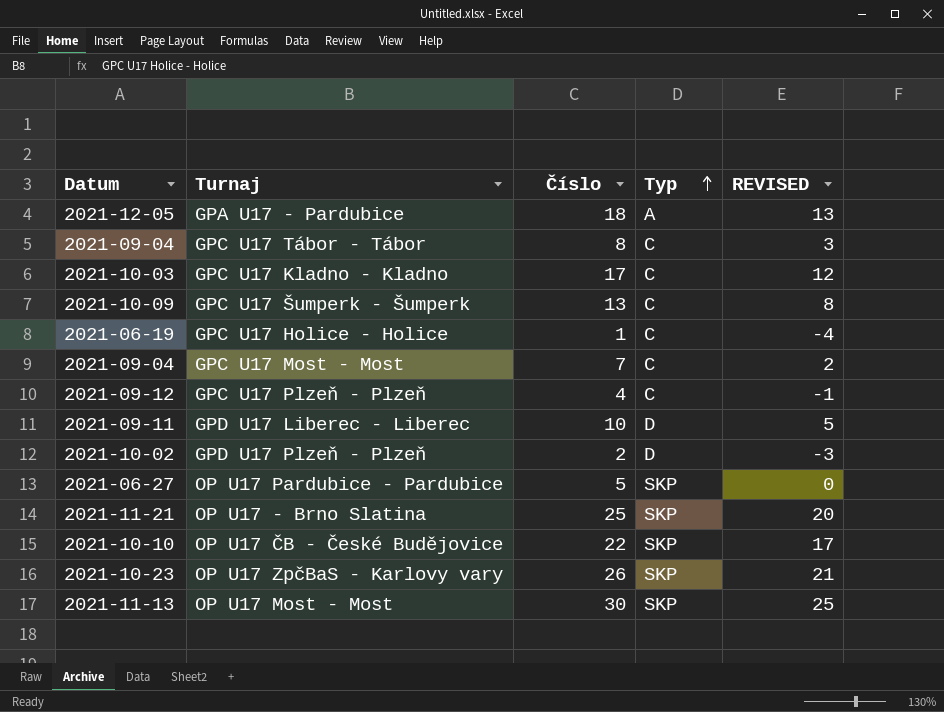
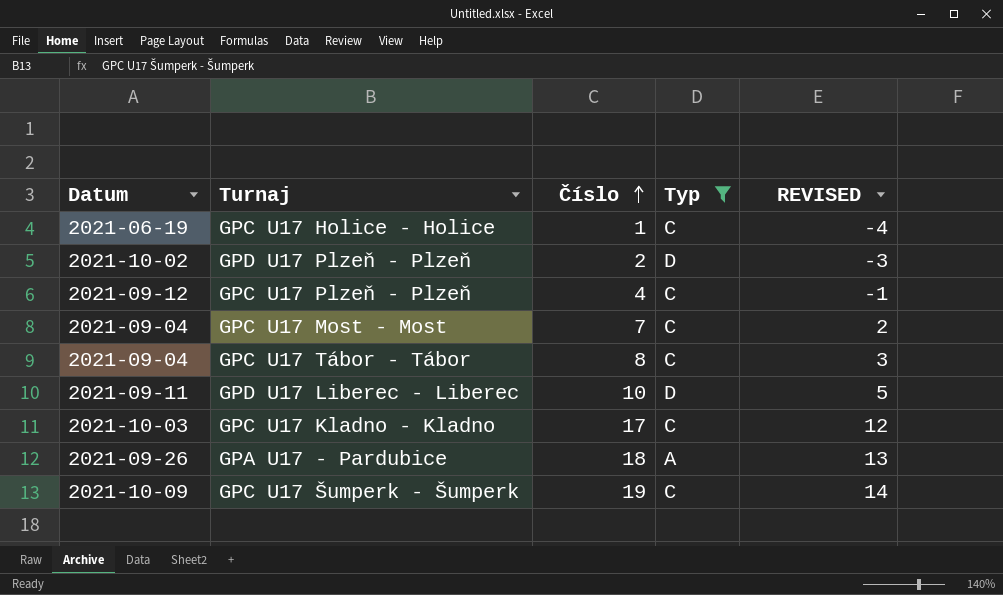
filter: none -> Typ != SKP
row order: Typ ascending -> Číslo ascending
GPA U17 - Pardubice | Datum: 2021-12-05 -> 2021-09-26
GPC U17 Šumperk - Šumperk | Číslo: 13 -> 19
GPC U17 Šumperk - Šumperk | REVISED: 8 -> 14

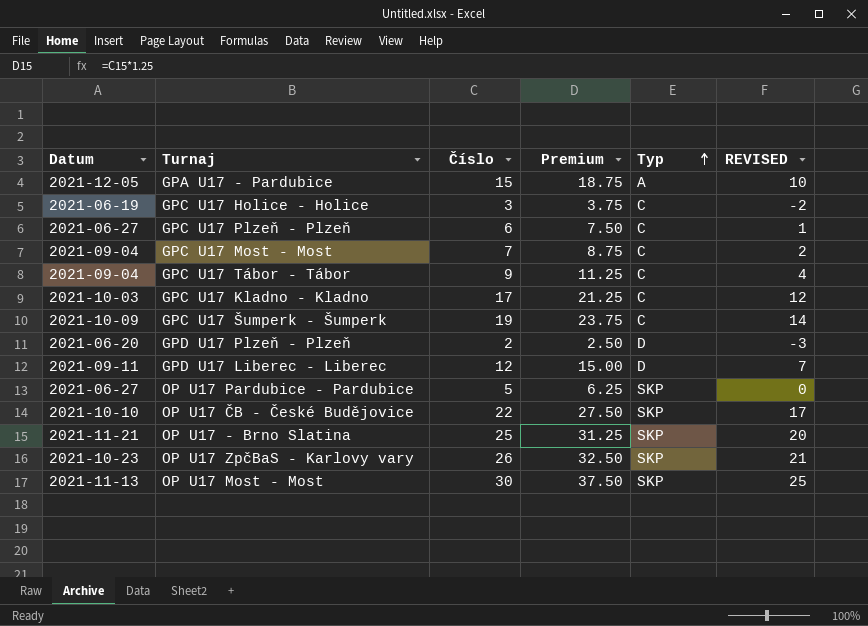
filter: Typ != SKP -> none
row order: Číslo ascending -> Typ ascending
column Premium | formula: none -> [Číslo] * 1.25
GPA U17 - Pardubice | Datum: 2021-09-26 -> 2021-12-05
GPA U17 - Pardubice | Číslo: 18 -> 15
GPA U17 - Pardubice | REVISED: 13 -> 10
GPC U17 Holice - Holice | Číslo: 1 -> 3
GPC U17 Holice - Holice | REVISED: -4 -> -2
GPC U17 Plzeň - Plzeň | Datum: 2021-09-12 -> 2021-06-27
GPC U17 Plzeň - Plzeň | Číslo: 4 -> 6
GPC U17 Plzeň - Plzeň | REVISED: -1 -> 1
GPC U17 Tábor - Tábor | Číslo: 8 -> 9
GPC U17 Tábor - Tábor | REVISED: 3 -> 4
GPD U17 Plzeň - Plzeň | Datum: 2021-10-02 -> 2021-06-20
GPD U17 Liberec - Liberec | Číslo: 10 -> 12
GPD U17 Liberec - Liberec | REVISED: 5 -> 7

